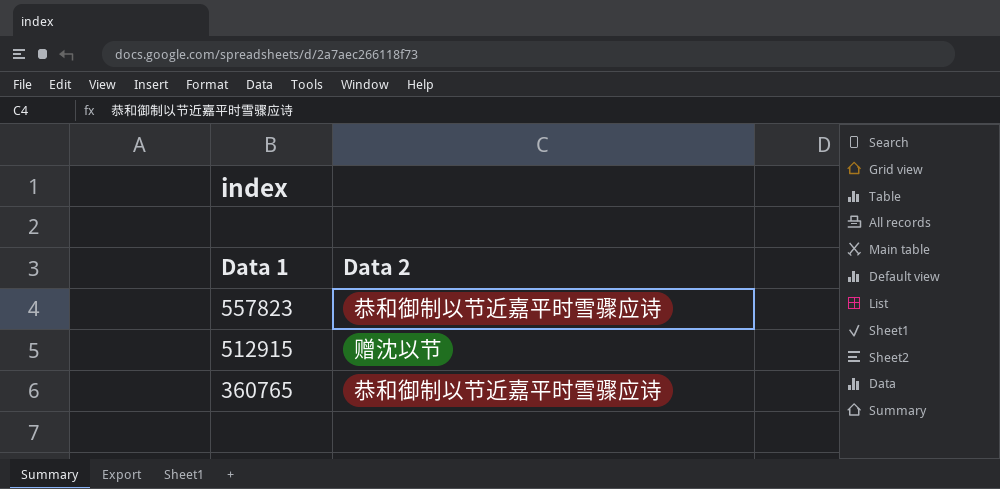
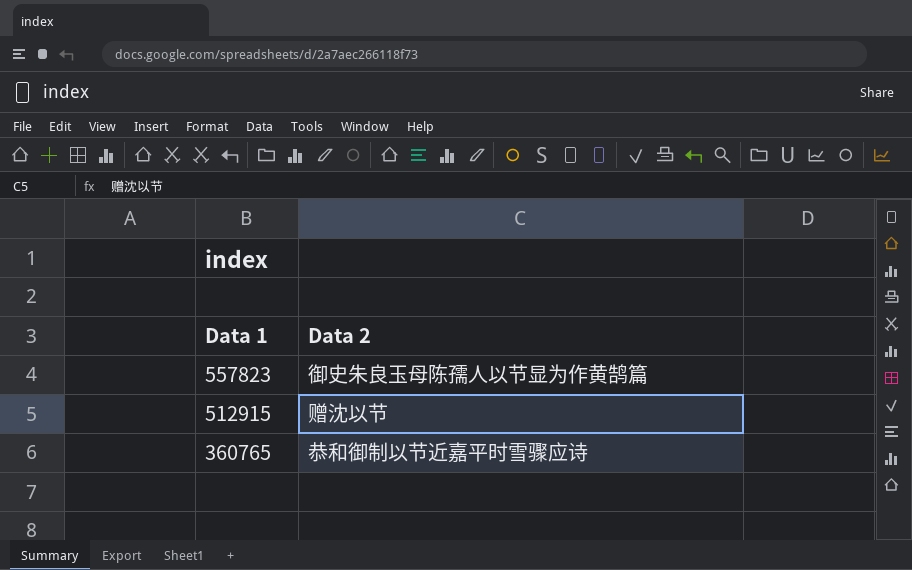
557823 | Data 2: 恭和御制以节近嘉平时雪骤应诗 -> 御史朱良玉母陈孺人以节显为作黄鹄篇

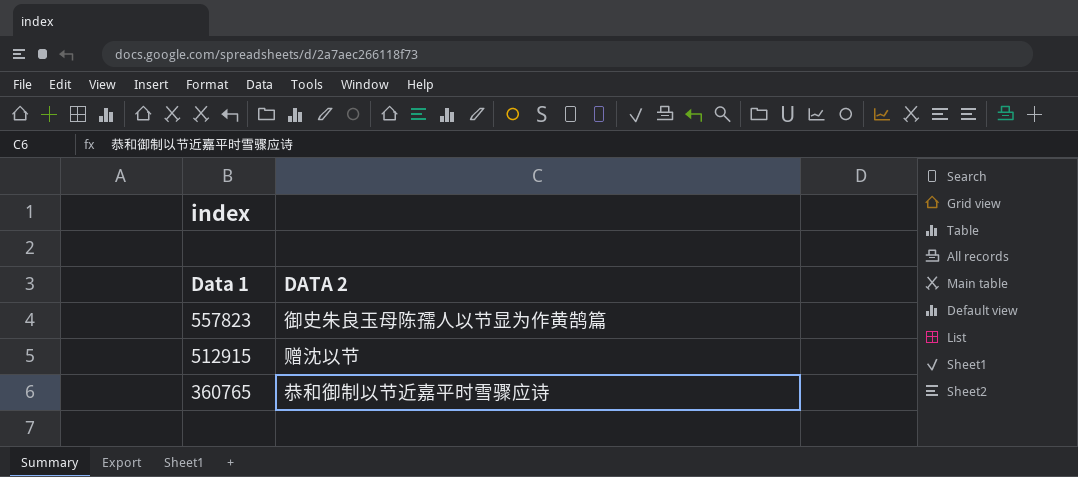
column name: Data 2 -> DATA 2

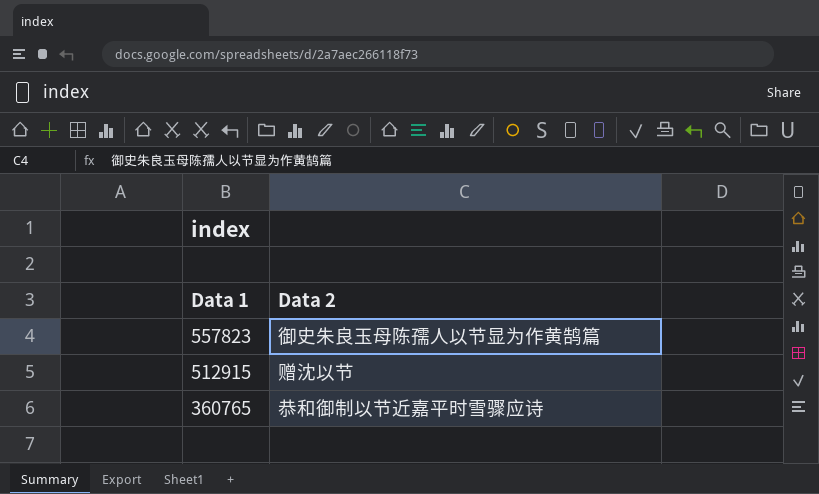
column name: DATA 2 -> Data 2

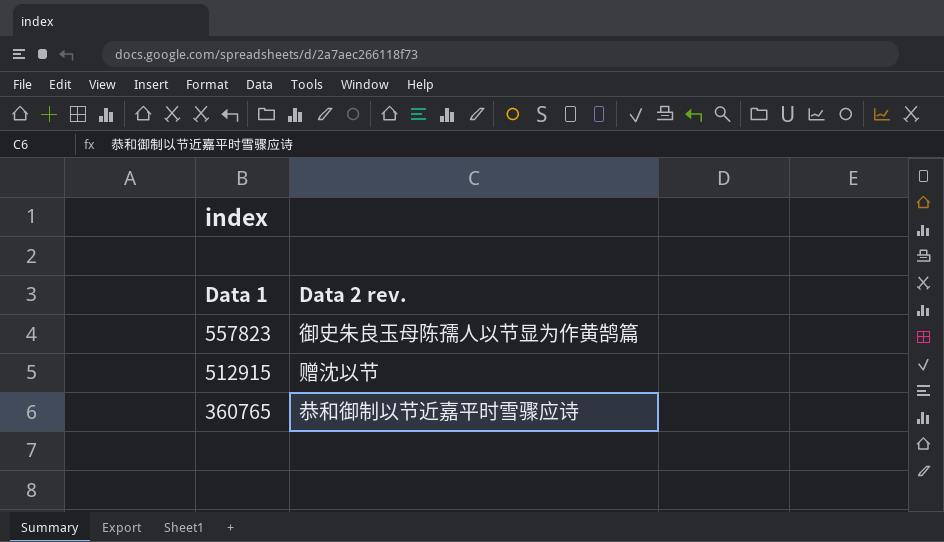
column name: Data 2 -> Data 2 rev.

